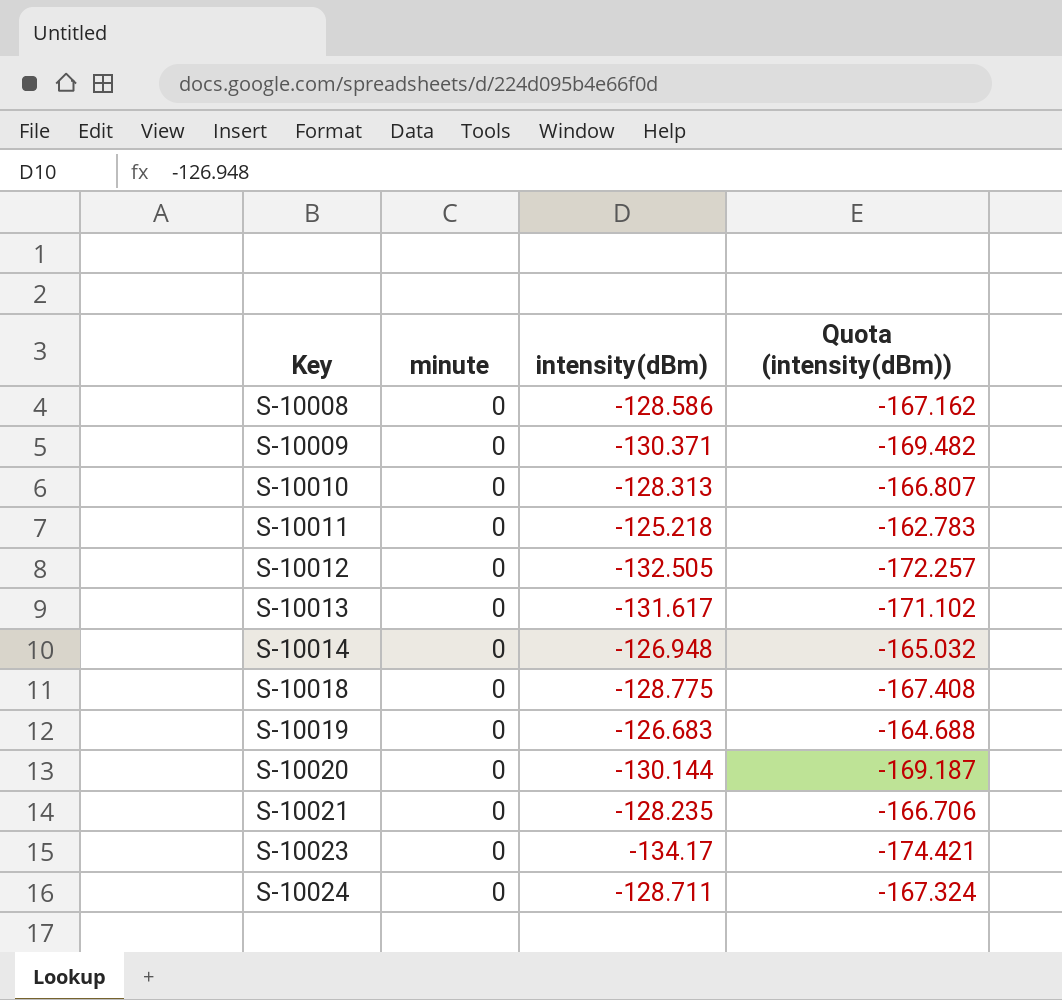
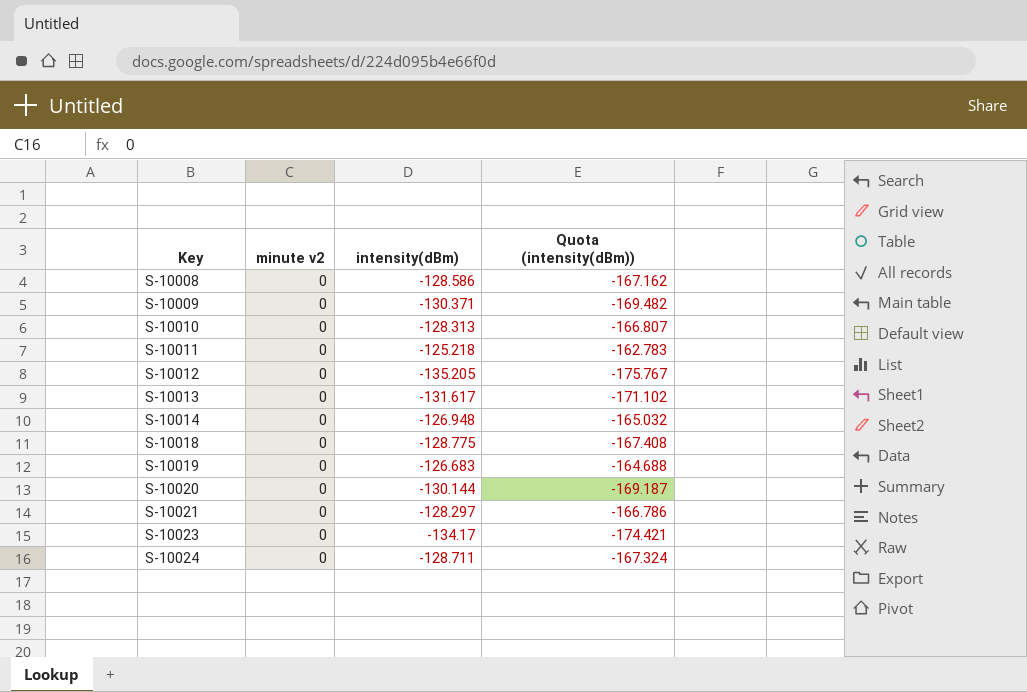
column name: minute -> minute v2
S-10012 | intensity(dBm): -132.505 -> -135.205
S-10012 | Quota (intensity(dBm)): -172.257 -> -175.767
S-10021 | intensity(dBm): -128.235 -> -128.297
S-10021 | Quota (intensity(dBm)): -166.706 -> -166.786

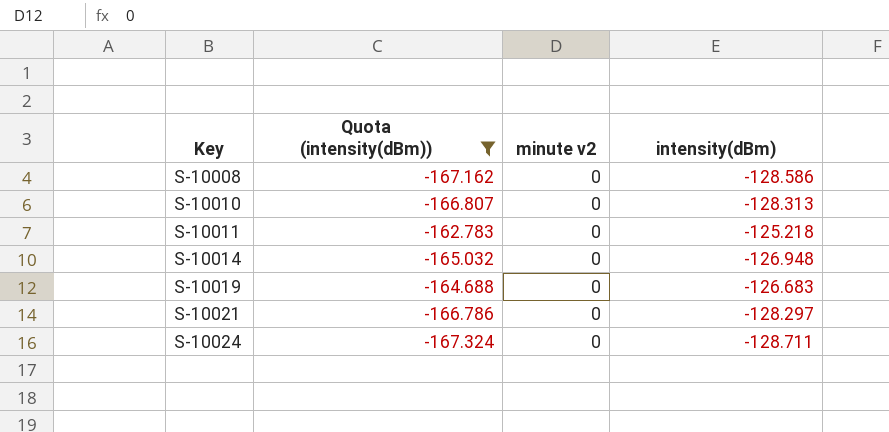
filter: none -> Quota (intensity(dBm)) >= -167.324
column Quota (intensity(dBm)) | position: 4 -> 2

